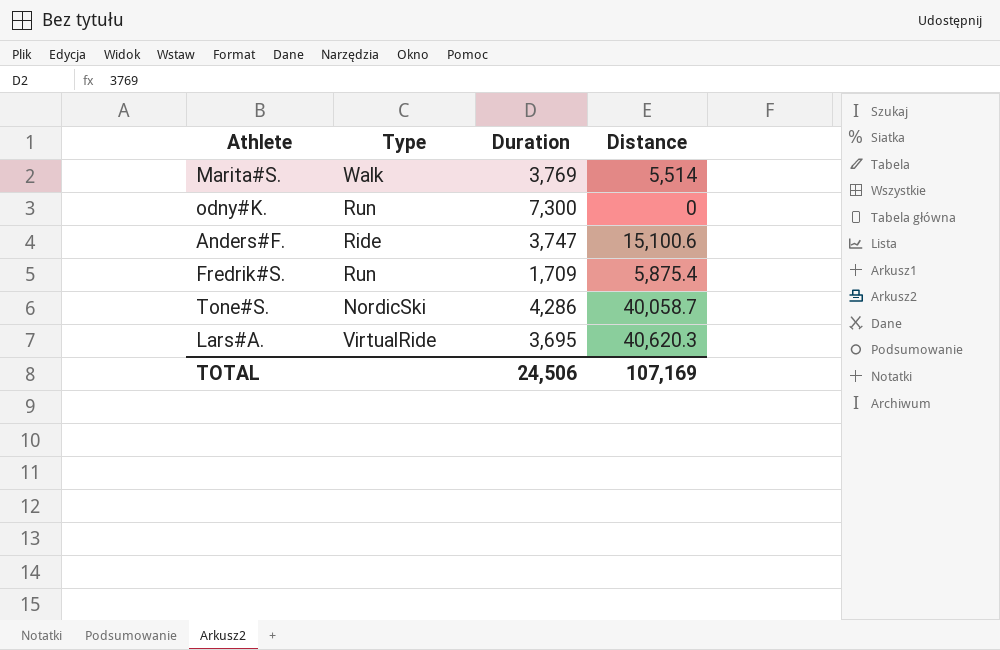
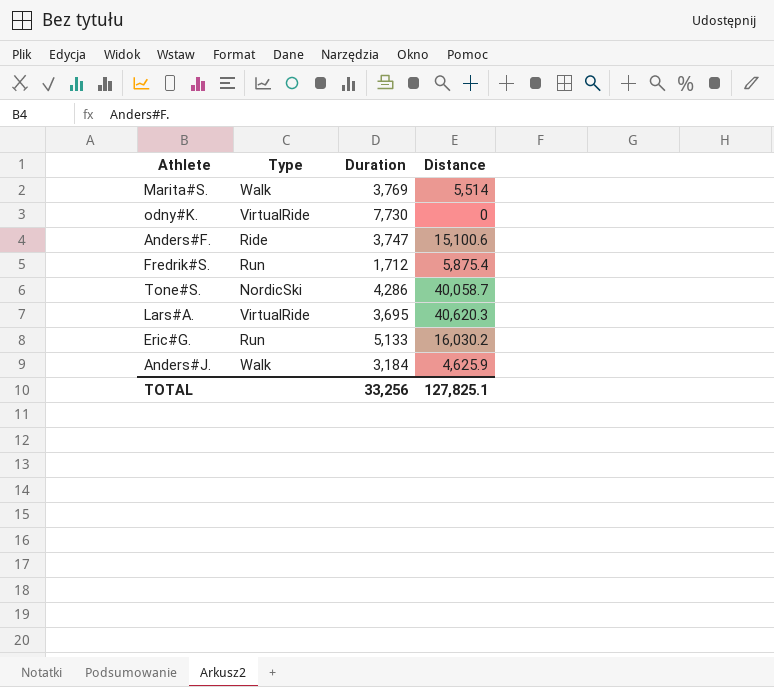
odny#K. | Type: Run -> VirtualRide
odny#K. | Duration: 7,300 -> 7,730
Fredrik#S. | Duration: 1,709 -> 1,712
row Eric#G.: none -> Run | 5,133 | 16,030.2
row Anders#J.: none -> Walk | 3,184 | 4,625.9
TOTAL | Duration: 24,506 -> 33,256
TOTAL | Distance: 107,169 -> 127,825.1

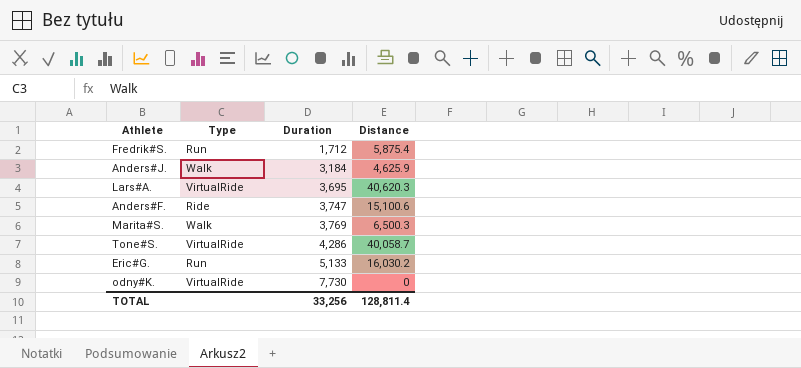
row order: none -> Duration ascending
Marita#S. | Distance: 5,514 -> 6,500.3
Tone#S. | Type: NordicSki -> VirtualRide
TOTAL | Distance: 127,825.1 -> 128,811.4

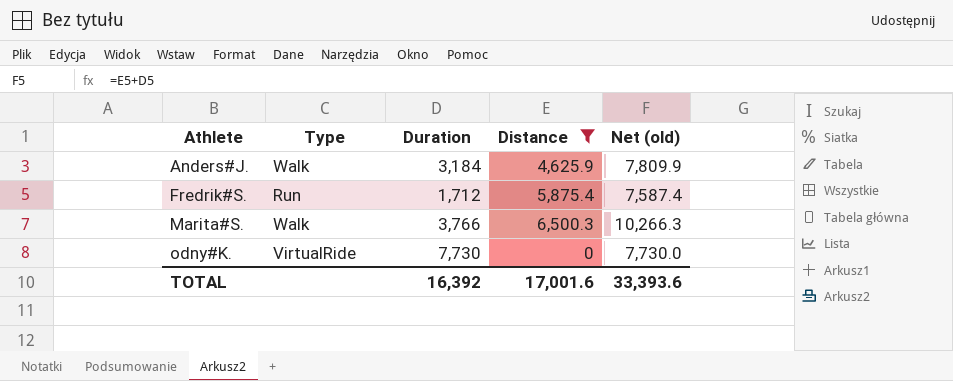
filter: none -> Distance <= 6,500.3
row order: Duration ascending -> Athlete ascending
column Net (old) | formula: none -> [Duration] + [Distance]
Marita#S. | Duration: 3,769 -> 3,766
TOTAL | Duration: 33,256 -> 16,392
TOTAL | Distance: 128,811.4 -> 17,001.6

